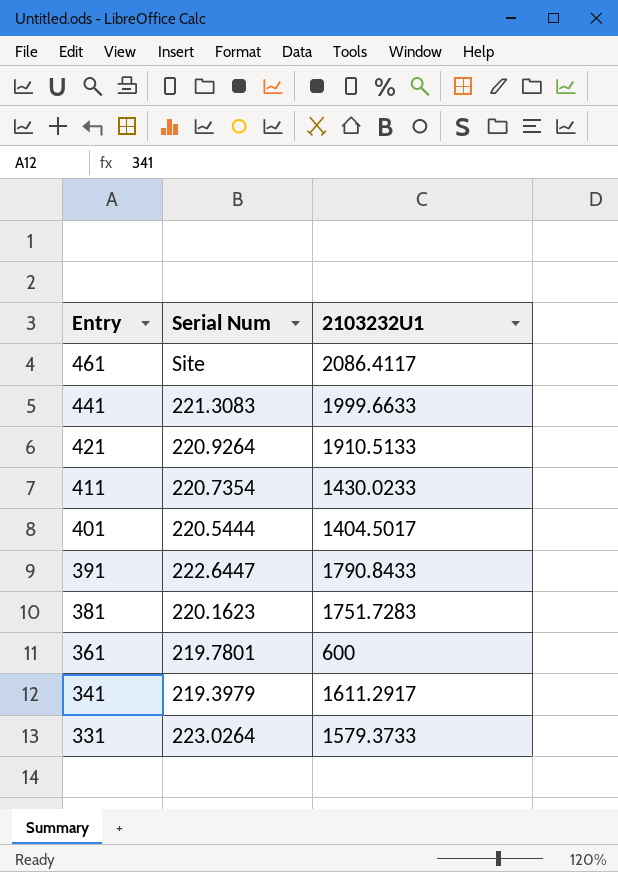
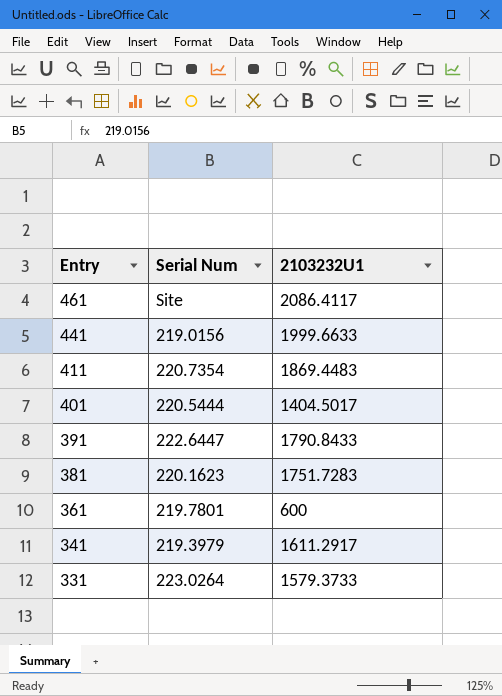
row 421: 220.9264 | 1910.5133 -> none
441 | Serial Num: 221.3083 -> 219.0156
411 | 2103232U1: 1430.0233 -> 1869.4483

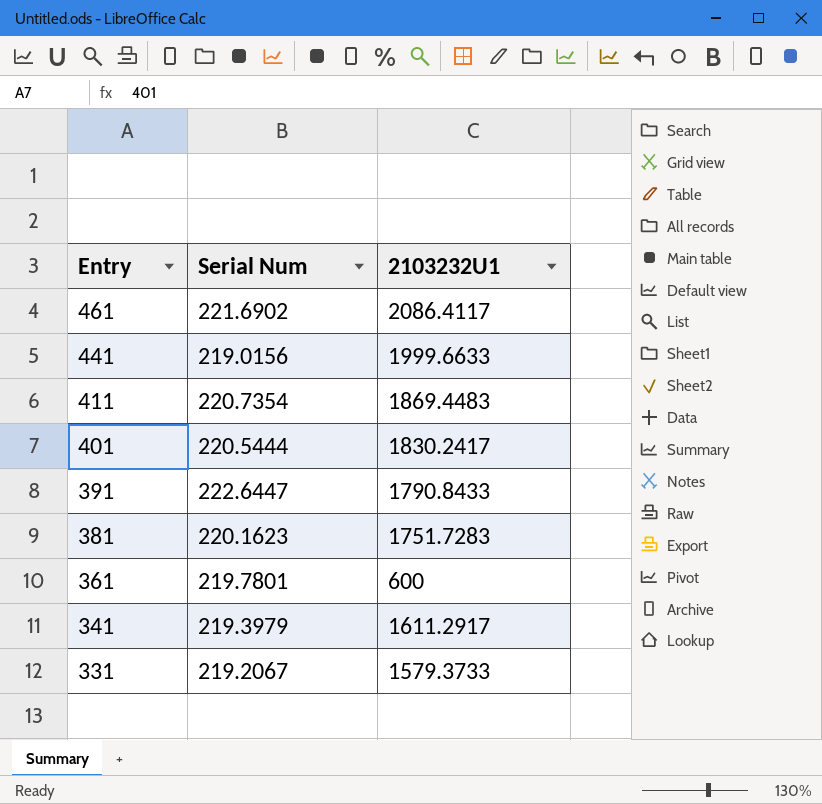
461 | Serial Num: Site -> 221.6902
401 | 2103232U1: 1404.5017 -> 1830.2417
331 | Serial Num: 223.0264 -> 219.2067

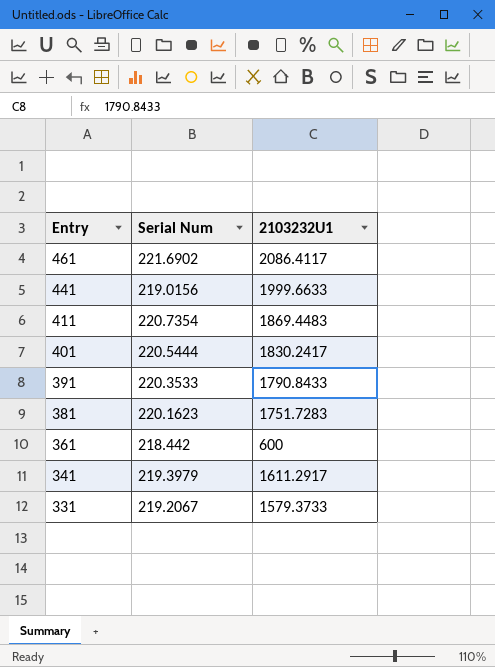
391 | Serial Num: 222.6447 -> 220.3533
361 | Serial Num: 219.7801 -> 218.442

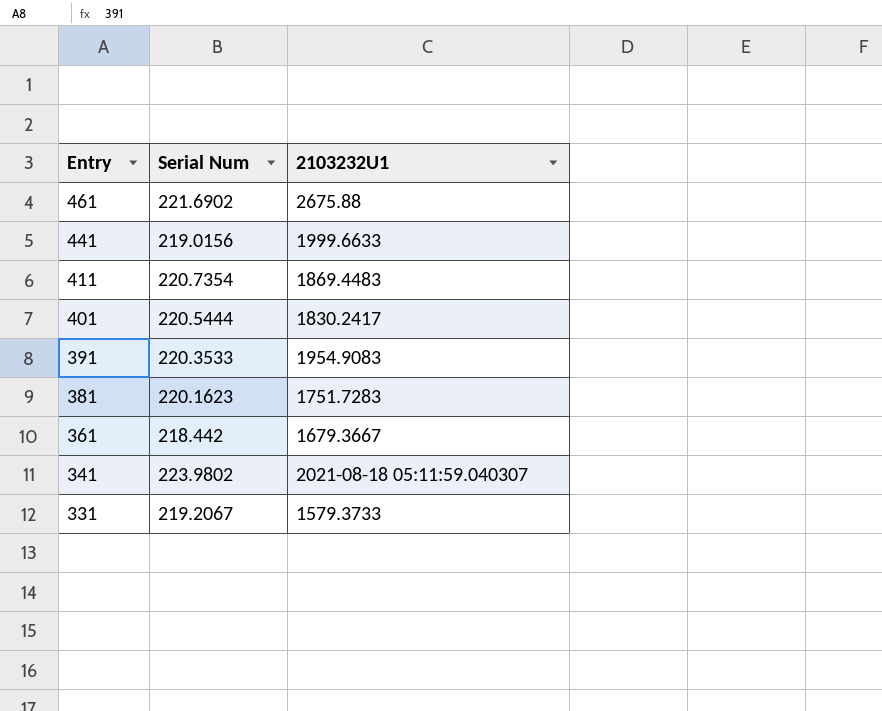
461 | 2103232U1: 2086.4117 -> 2675.88
391 | 2103232U1: 1790.8433 -> 1954.9083
361 | 2103232U1: 600 -> 1679.3667
341 | Serial Num: 219.3979 -> 223.9802
341 | 2103232U1: 1611.2917 -> 2021-08-18 05:11:59.040307

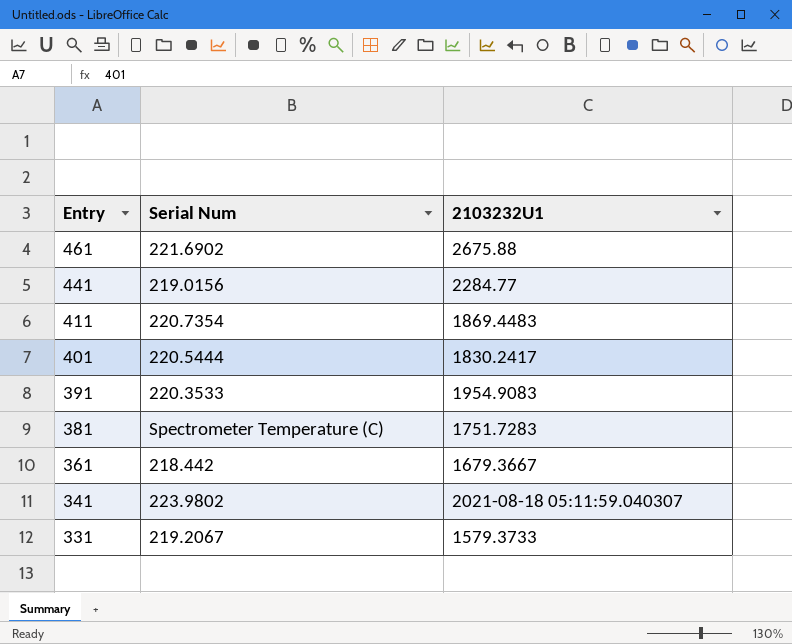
441 | 2103232U1: 1999.6633 -> 2284.77
381 | Serial Num: 220.1623 -> Spectrometer Temperature (C)

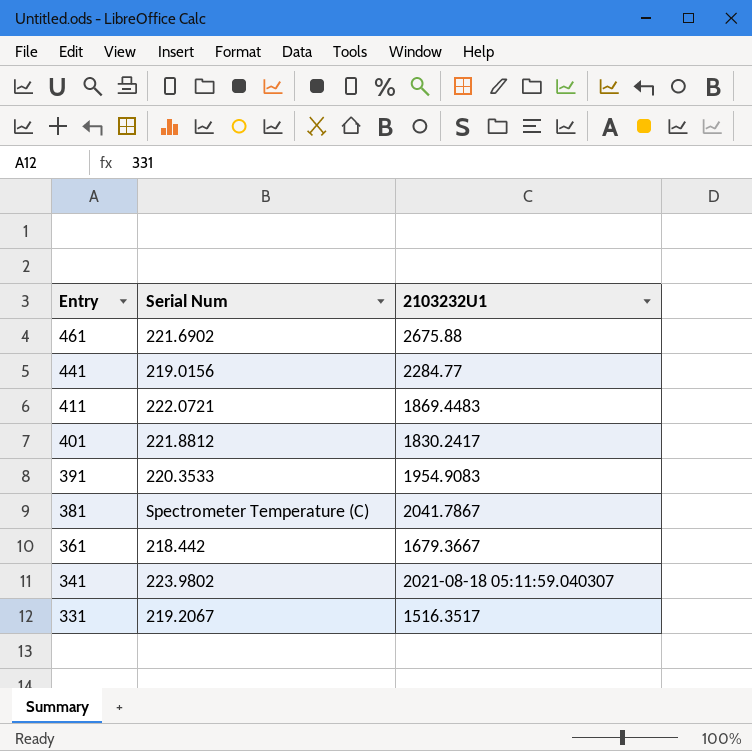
411 | Serial Num: 220.7354 -> 222.0721
401 | Serial Num: 220.5444 -> 221.8812
381 | 2103232U1: 1751.7283 -> 2041.7867
331 | 2103232U1: 1579.3733 -> 1516.3517

